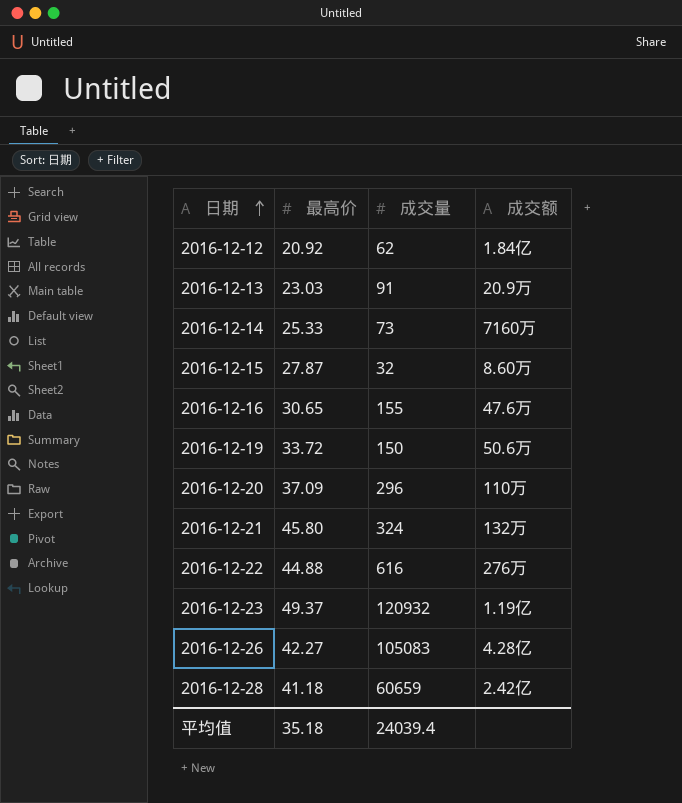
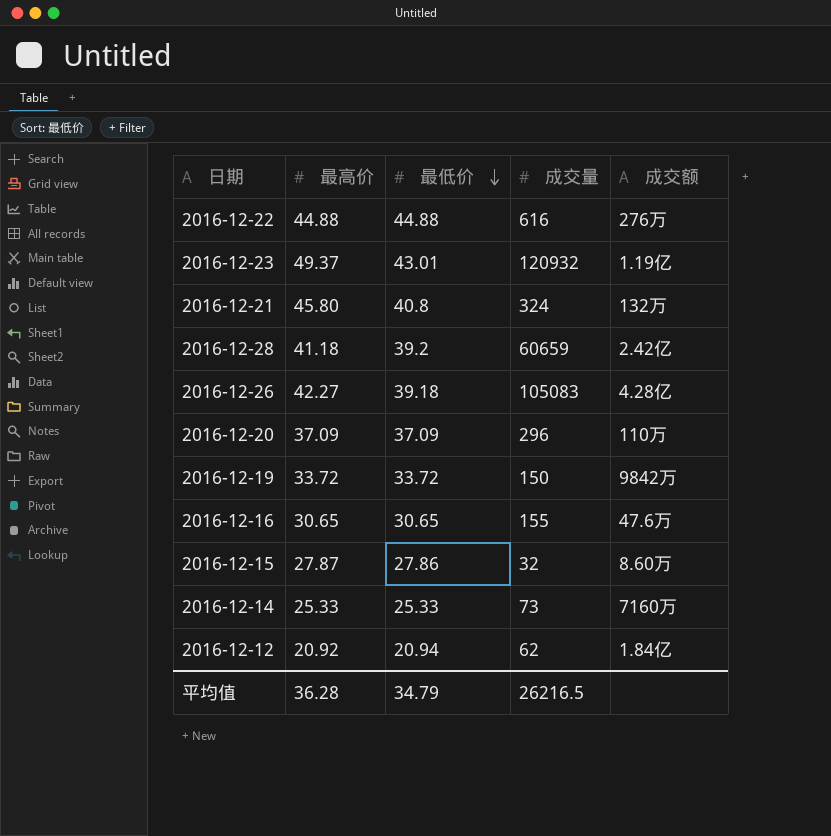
row order: 日期 ascending -> 最低价 descending
column 最低价 | position: none -> 3
row 2016-12-13: 23.03 | 91 | 20.9万 -> none
2016-12-19 | 成交额: 50.6万 -> 9842万
平均值 | 最高价: 35.18 -> 36.28
平均值 | 成交量: 24039.4 -> 26216.5

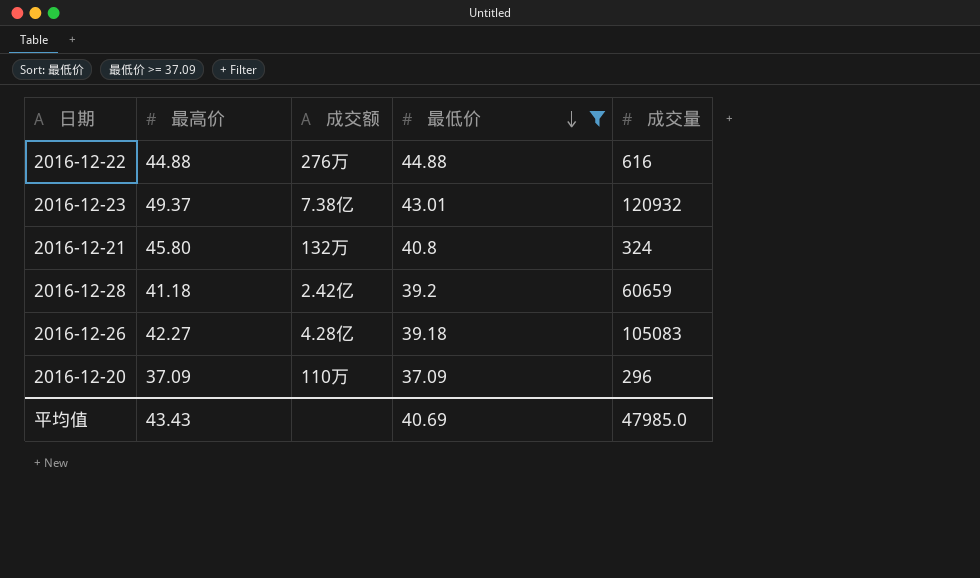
filter: none -> 最低价 >= 37.09
column 成交额 | position: 5 -> 3
2016-12-23 | 成交额: 1.19亿 -> 7.38亿
平均值 | 最高价: 36.28 -> 43.43
平均值 | 最低价: 34.79 -> 40.69
平均值 | 成交量: 26216.5 -> 47985.0

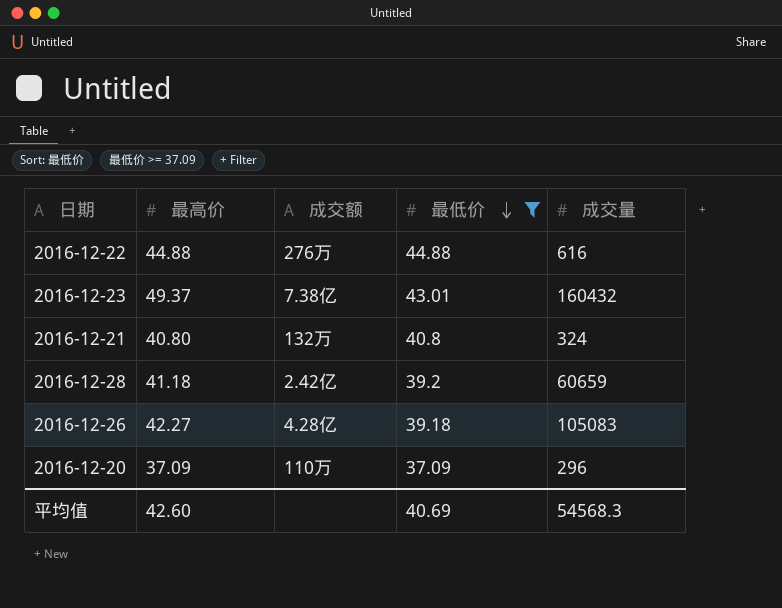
2016-12-23 | 成交量: 120932 -> 160432
2016-12-21 | 最高价: 45.80 -> 40.80
平均值 | 最高价: 43.43 -> 42.60
平均值 | 成交量: 47985.0 -> 54568.3

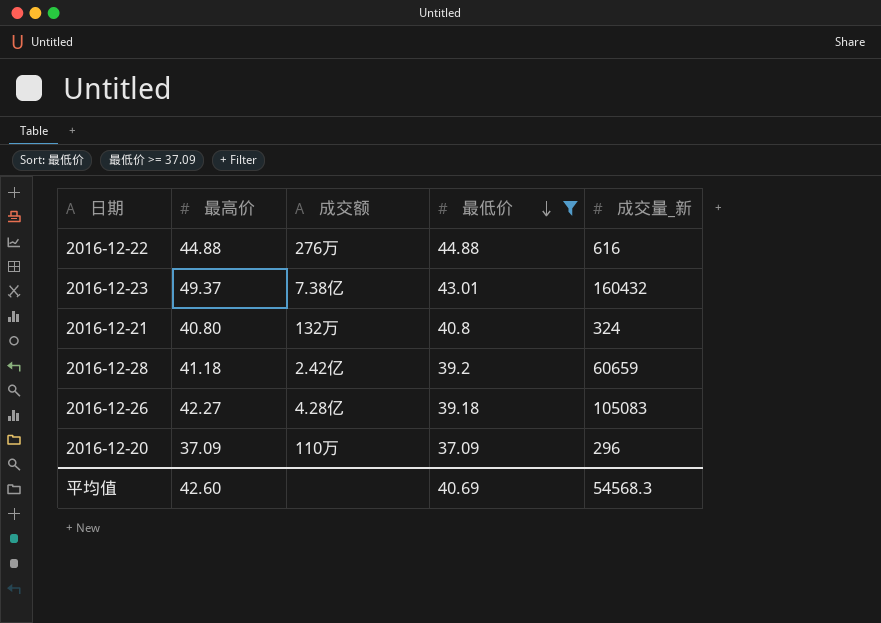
column name: 成交量 -> 成交量_新

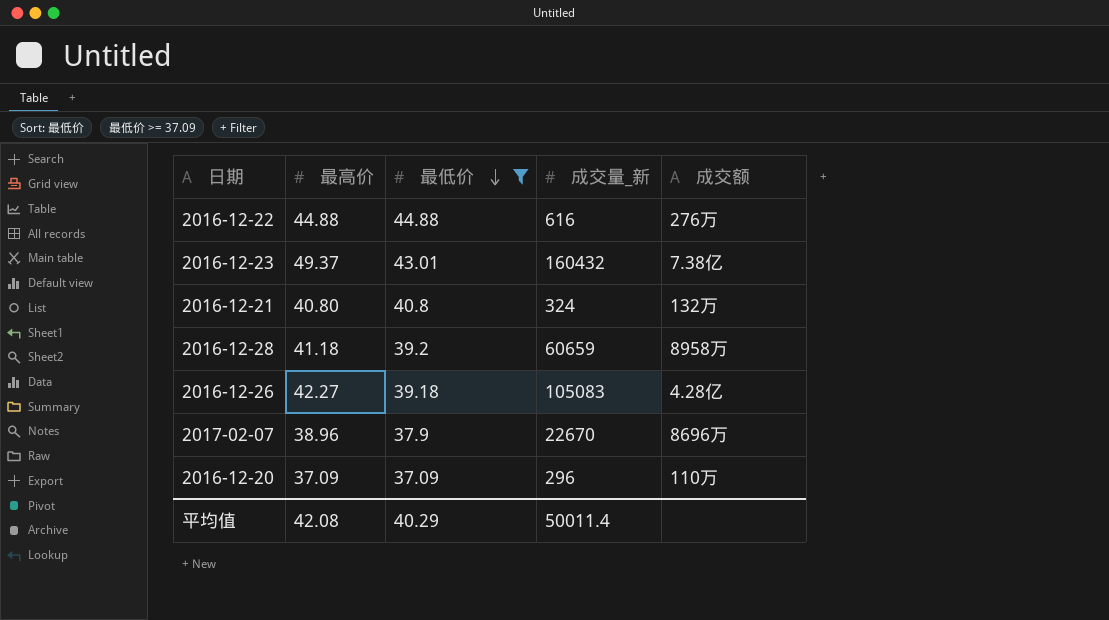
column 成交额 | position: 3 -> 5
2016-12-28 | 成交额: 2.42亿 -> 8958万
row 2017-02-07: none -> 38.96 | 37.9 | 22670 | 8696万
平均值 | 最高价: 42.60 -> 42.08
平均值 | 最低价: 40.69 -> 40.29
平均值 | 成交量_新: 54568.3 -> 50011.4

